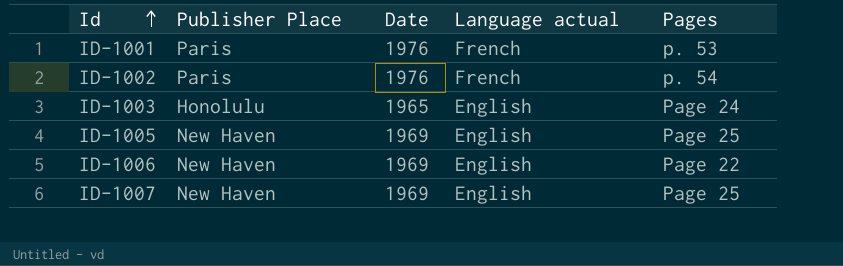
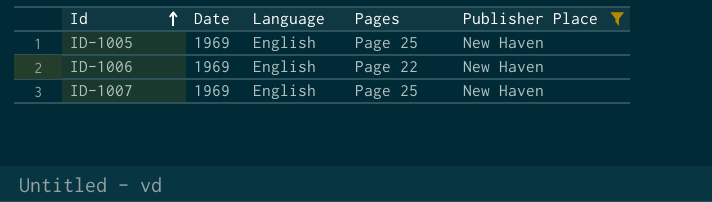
filter: none -> Publisher Place = New Haven
column name: Language actual -> Language
column Publisher Place | position: 2 -> 5

